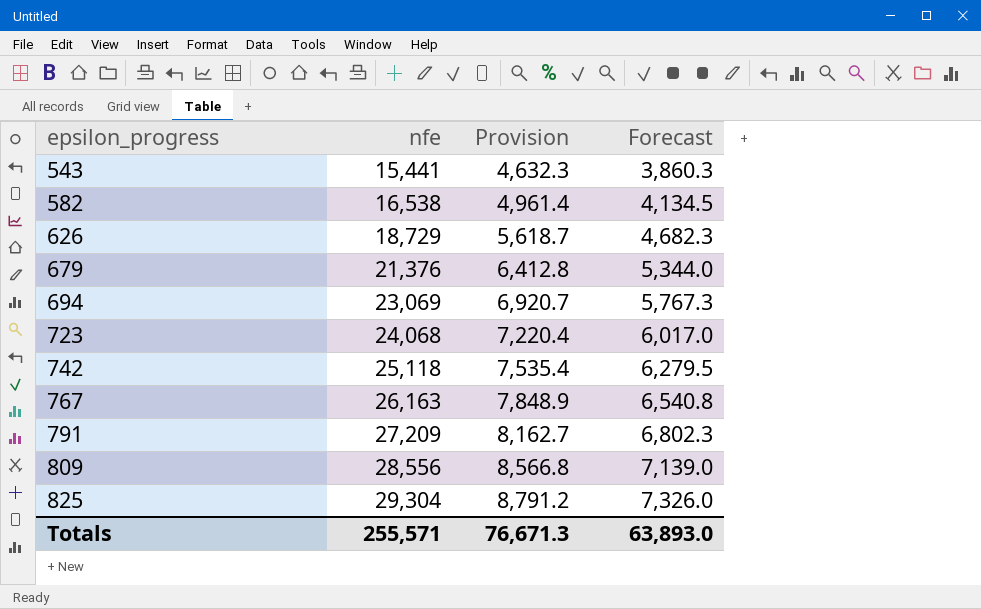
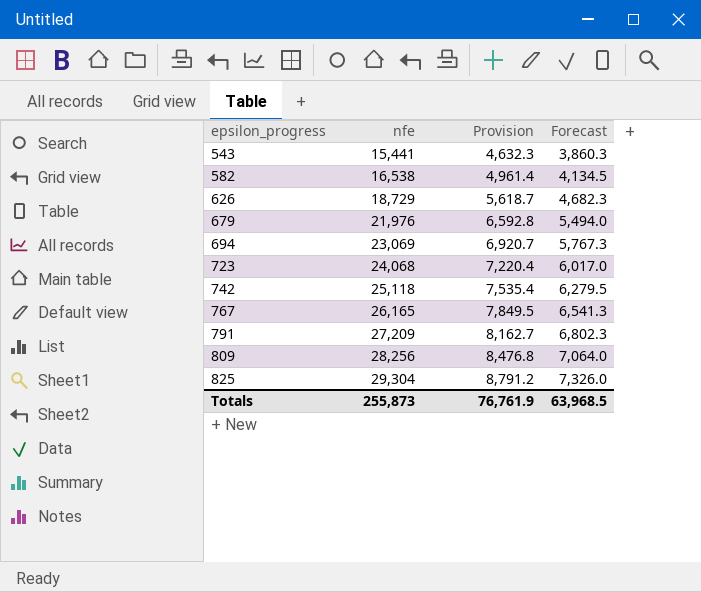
679 | nfe: 21,376 -> 21,976
679 | Provision: 6,412.8 -> 6,592.8
679 | Forecast: 5,344.0 -> 5,494.0
767 | nfe: 26,163 -> 26,165
767 | Provision: 7,848.9 -> 7,849.5
767 | Forecast: 6,540.8 -> 6,541.3
809 | nfe: 28,556 -> 28,256
809 | Provision: 8,566.8 -> 8,476.8
809 | Forecast: 7,139.0 -> 7,064.0
Totals | nfe: 255,571 -> 255,873
Totals | Provision: 76,671.3 -> 76,761.9
Totals | Forecast: 63,893.0 -> 63,968.5

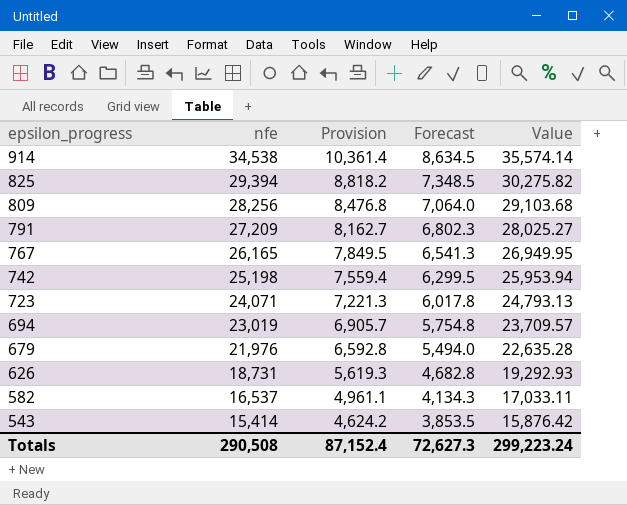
row order: epsilon_progress ascending -> epsilon_progress descending
column Value | formula: none -> [nfe] * 1.03
row 914: none -> 34,538 | 10,361.4 | 8,634.5 | 35,574.14
825 | nfe: 29,304 -> 29,394
825 | Provision: 8,791.2 -> 8,818.2
825 | Forecast: 7,326.0 -> 7,348.5
742 | nfe: 25,118 -> 25,198
742 | Provision: 7,535.4 -> 7,559.4
742 | Forecast: 6,279.5 -> 6,299.5
723 | nfe: 24,068 -> 24,071
723 | Provision: 7,220.4 -> 7,221.3
723 | Forecast: 6,017.0 -> 6,017.8
694 | nfe: 23,069 -> 23,019
694 | Provision: 6,920.7 -> 6,905.7
694 | Forecast: 5,767.3 -> 5,754.8
626 | nfe: 18,729 -> 18,731
626 | Provision: 5,618.7 -> 5,619.3
626 | Forecast: 4,682.3 -> 4,682.8
582 | nfe: 16,538 -> 16,537
582 | Provision: 4,961.4 -> 4,961.1
582 | Forecast: 4,134.5 -> 4,134.3
543 | nfe: 15,441 -> 15,414
543 | Provision: 4,632.3 -> 4,624.2
543 | Forecast: 3,860.3 -> 3,853.5
Totals | nfe: 255,873 -> 290,508
Totals | Provision: 76,761.9 -> 87,152.4
Totals | Forecast: 63,968.5 -> 72,627.3

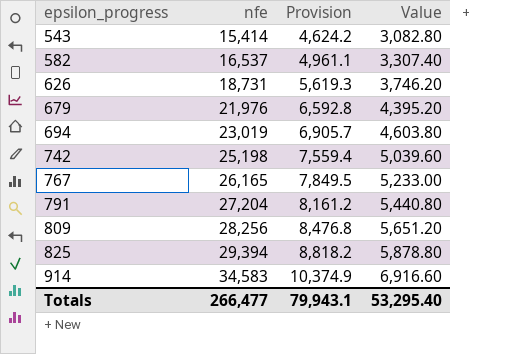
row order: epsilon_progress descending -> epsilon_progress ascending
column Forecast | formula: [nfe] * 0.25 -> none
column Value | formula: [nfe] * 1.03 -> [nfe] * 0.2
row 723: 24,071 | 7,221.3 | 6,017.8 | 24,793.13 -> none
791 | nfe: 27,209 -> 27,204
791 | Provision: 8,162.7 -> 8,161.2
914 | nfe: 34,538 -> 34,583
914 | Provision: 10,361.4 -> 10,374.9
Totals | nfe: 290,508 -> 266,477
Totals | Provision: 87,152.4 -> 79,943.1
Totals | Value: 299,223.24 -> 53,295.40

